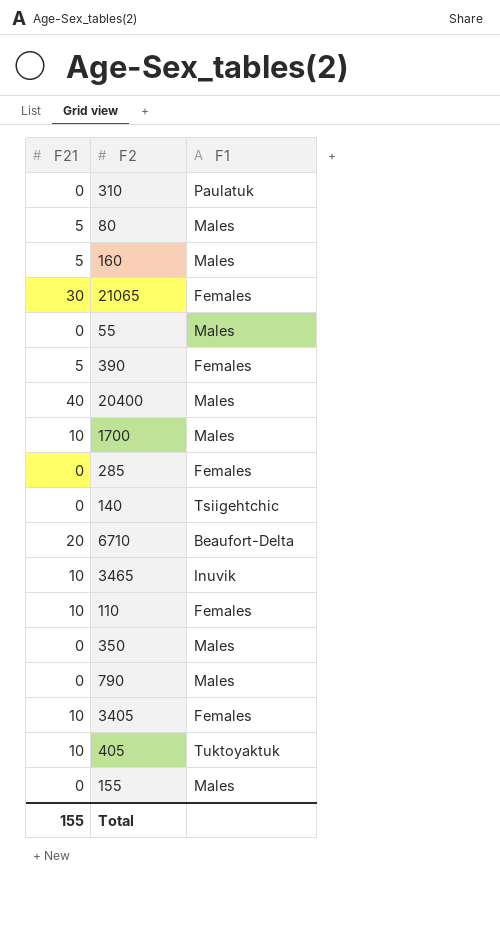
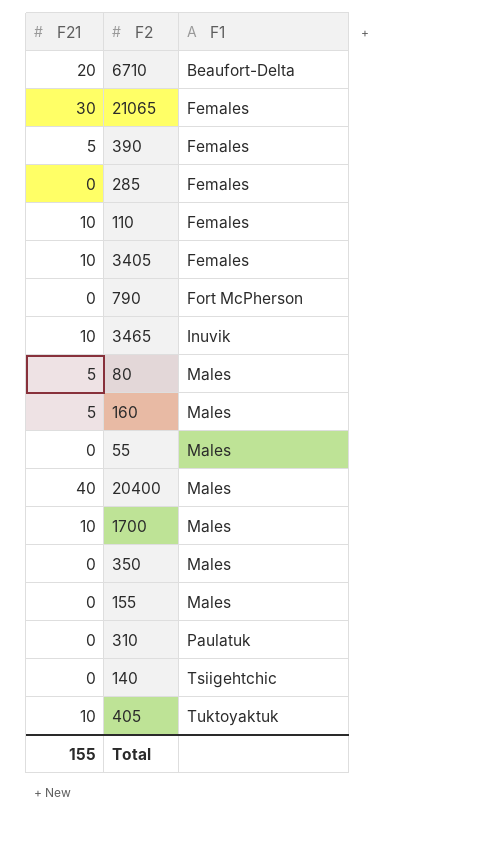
row order: none -> F1 ascending
790 | F1: Males -> Fort McPherson

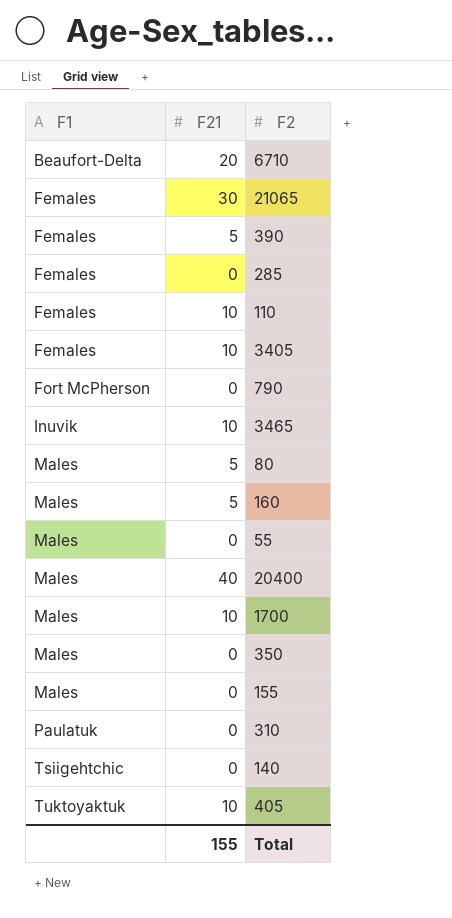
column F1 | position: 3 -> 1

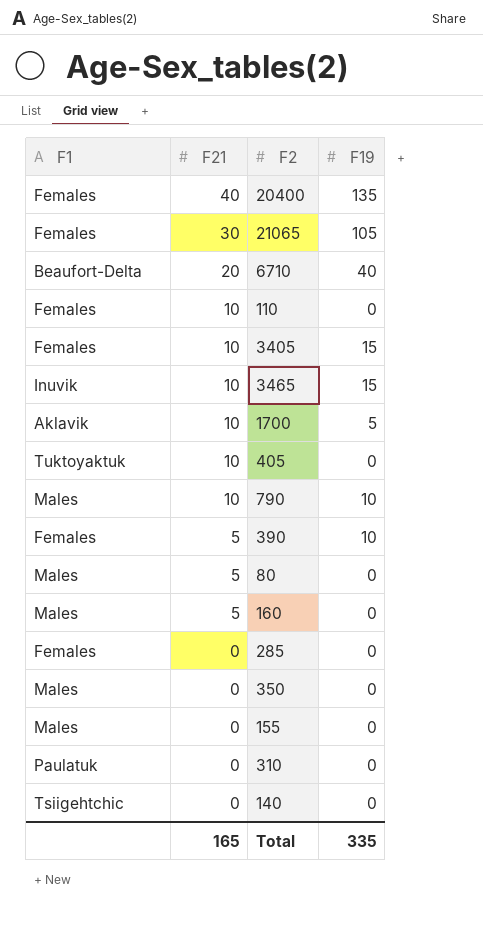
row order: F1 ascending -> F21 descending
column F19 | position: none -> 4
row 55: Males | 0 -> none
20400 | F1: Males -> Females
1700 | F1: Males -> Aklavik
790 | F1: Fort McPherson -> Males
790 | F21: 0 -> 10
Total | F21: 155 -> 165

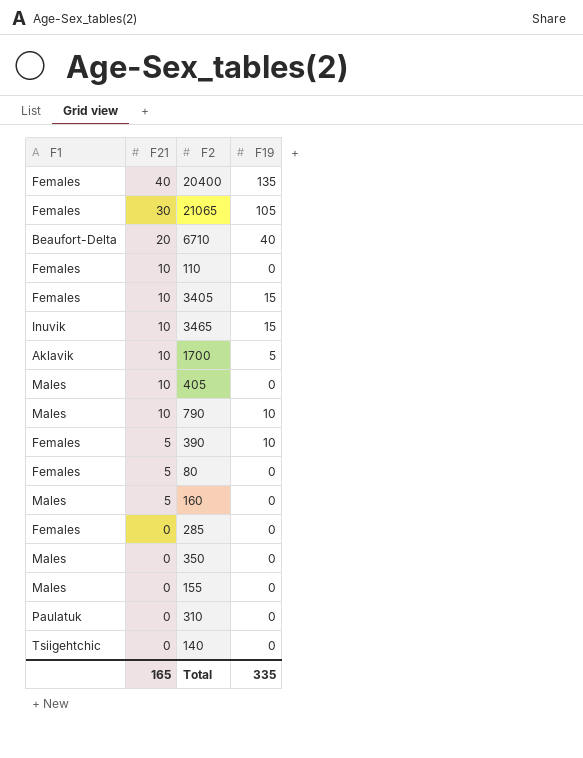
405 | F1: Tuktoyaktuk -> Males
80 | F1: Males -> Females

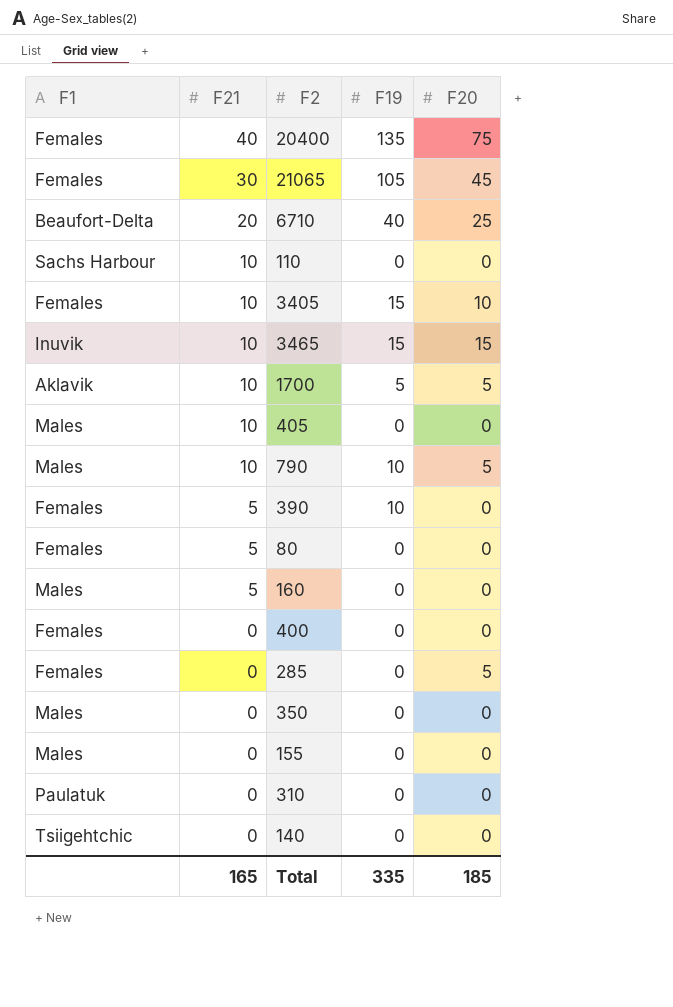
column F20 | position: none -> 5
110 | F1: Females -> Sachs Harbour
row 400: none -> Females | 0 | 0 | 0

